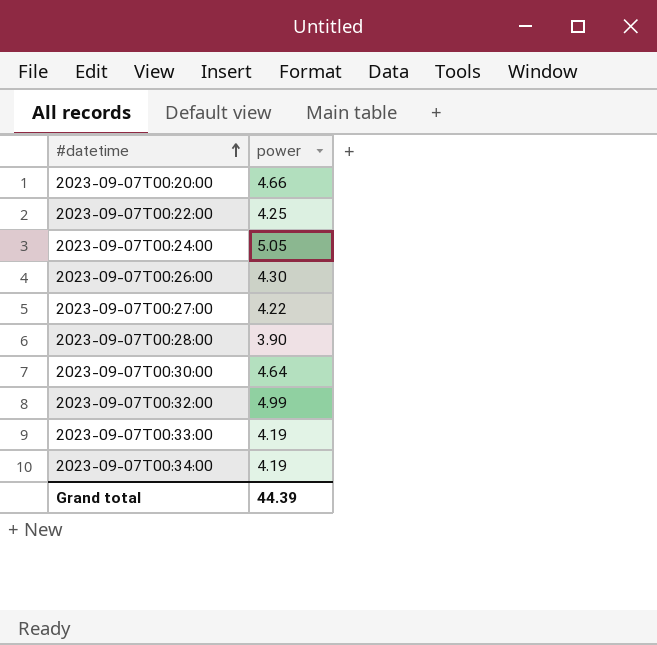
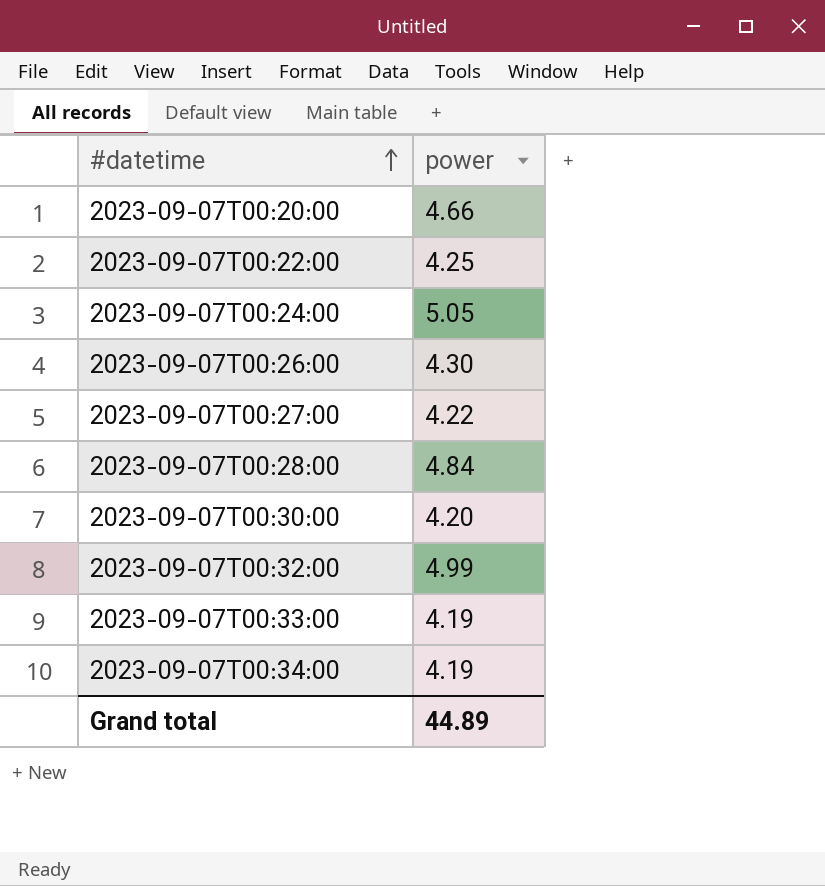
2023-09-07T00:28:00 | power: 3.90 -> 4.84
2023-09-07T00:30:00 | power: 4.64 -> 4.20
Grand total | power: 44.39 -> 44.89

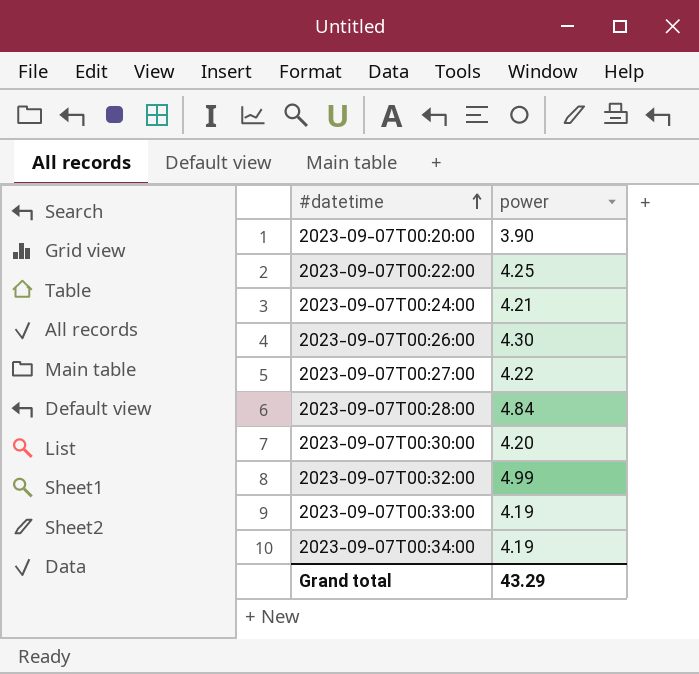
2023-09-07T00:20:00 | power: 4.66 -> 3.90
2023-09-07T00:24:00 | power: 5.05 -> 4.21
Grand total | power: 44.89 -> 43.29

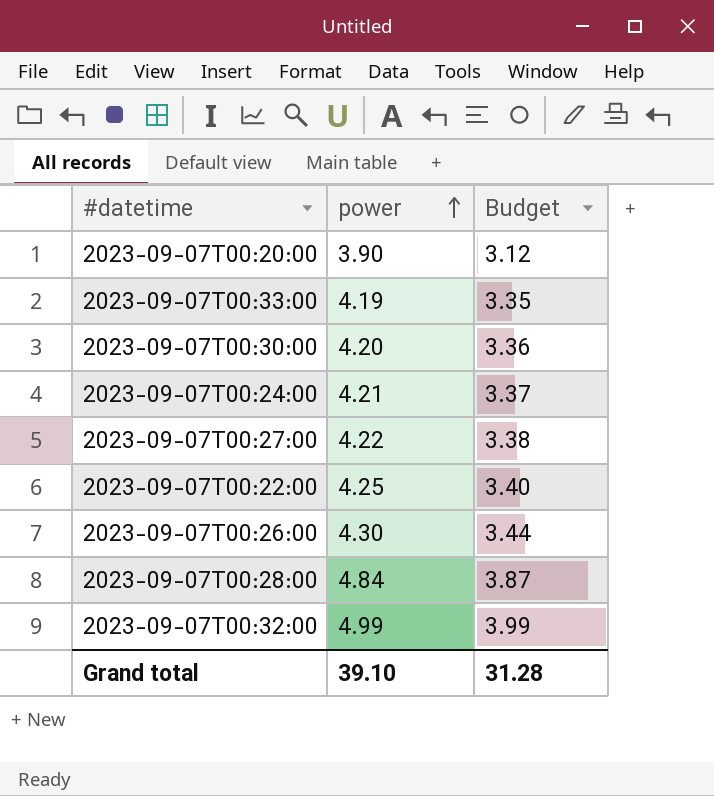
row order: #datetime ascending -> power ascending
column Budget | formula: none -> [power] * 0.8
row 2023-09-07T00:34:00: 4.19 -> none
Grand total | power: 43.29 -> 39.10

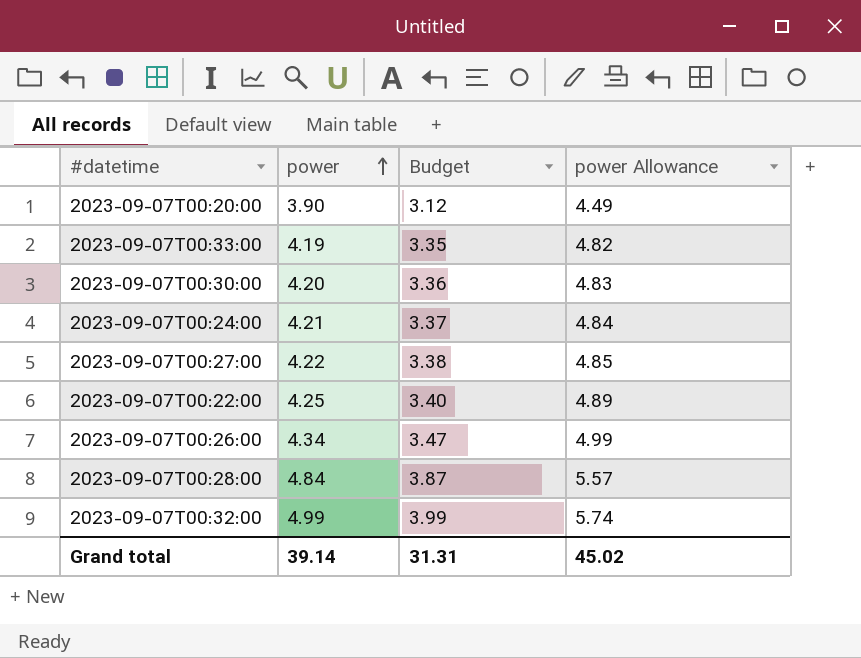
column power Allowance | formula: none -> [power] * 1.15
2023-09-07T00:26:00 | power: 4.30 -> 4.34
2023-09-07T00:26:00 | Budget: 3.44 -> 3.47
Grand total | power: 39.10 -> 39.14
Grand total | Budget: 31.28 -> 31.31

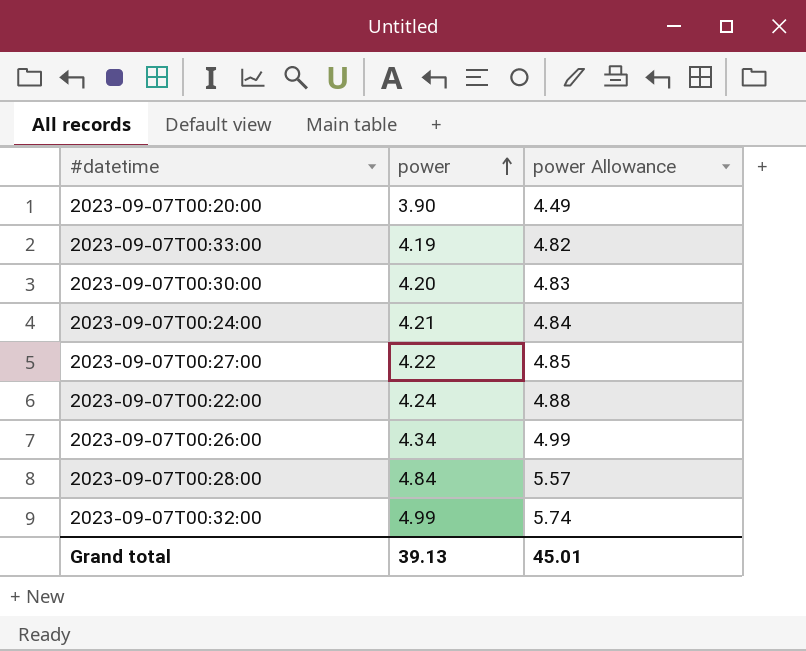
column Budget | formula: [power] * 0.8 -> none
2023-09-07T00:22:00 | power: 4.25 -> 4.24
2023-09-07T00:22:00 | power Allowance: 4.89 -> 4.88
Grand total | power: 39.14 -> 39.13
Grand total | power Allowance: 45.02 -> 45.01

